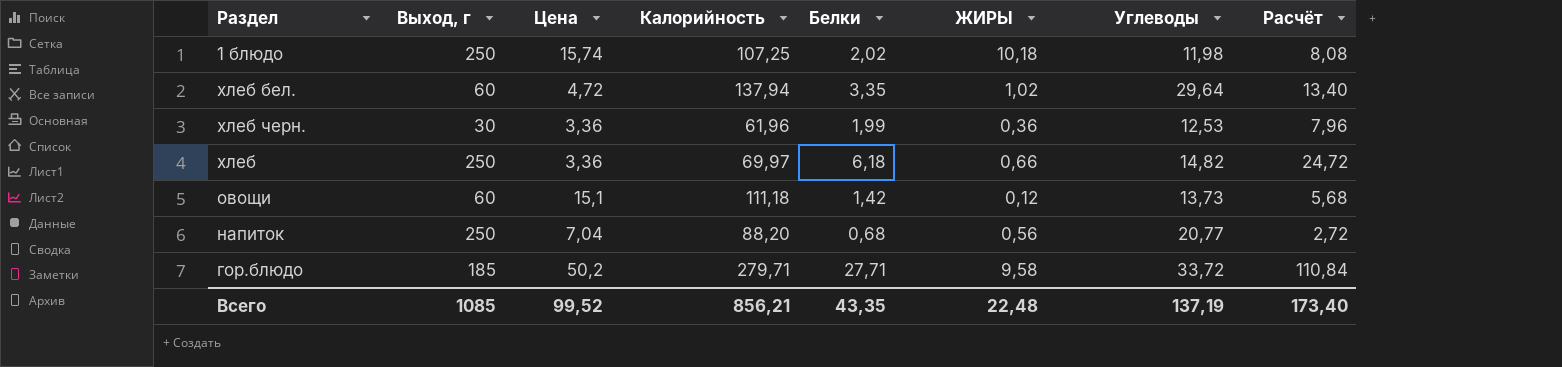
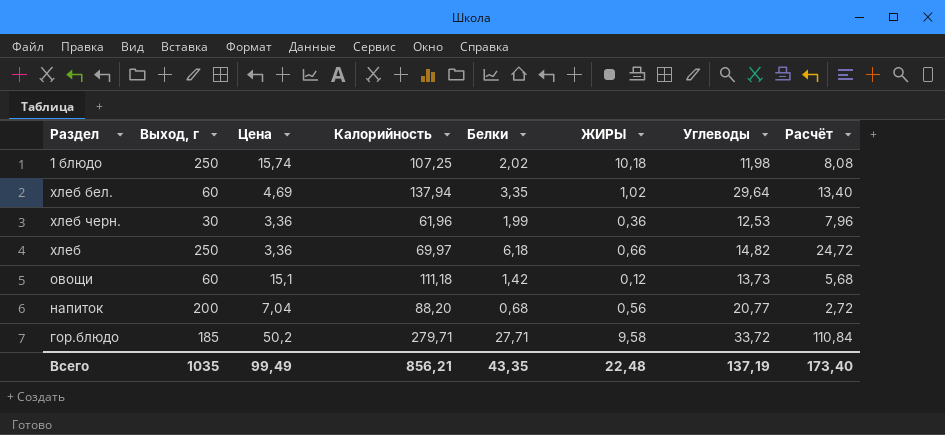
хлеб бел. | Цена: 4,72 -> 4,69
напиток | Выход, г: 250 -> 200
Всего | Выход, г: 1085 -> 1035
Всего | Цена: 99,52 -> 99,49

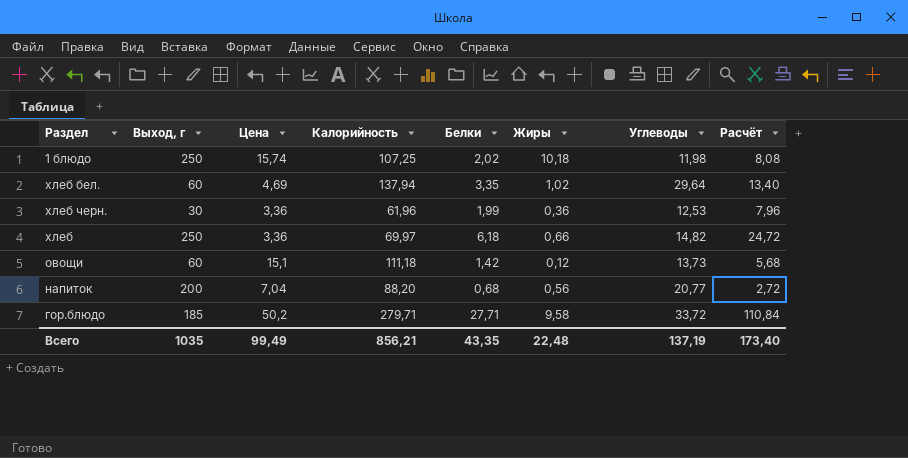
column name: ЖИРЫ -> Жиры

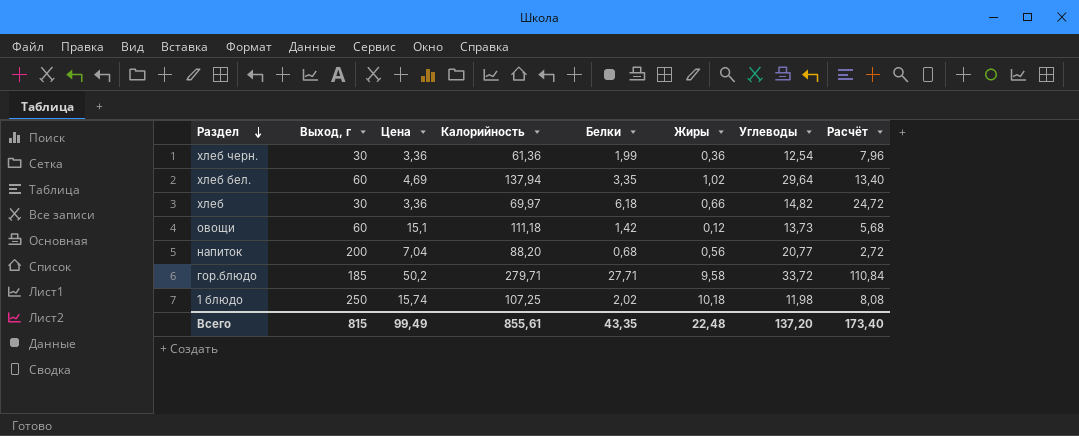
row order: none -> Раздел descending
хлеб черн. | Калорийность: 61,96 -> 61,36
хлеб черн. | Углеводы: 12,53 -> 12,54
хлеб | Выход, г: 250 -> 30
Всего | Выход, г: 1035 -> 815
Всего | Калорийность: 856,21 -> 855,61
Всего | Углеводы: 137,19 -> 137,20

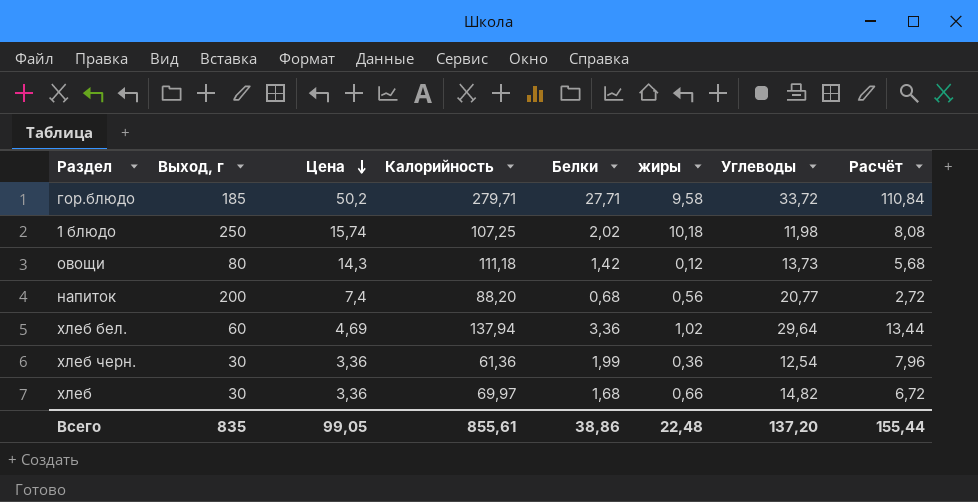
row order: Раздел descending -> Цена descending
column name: Жиры -> жиры
овощи | Выход, г: 60 -> 80
овощи | Цена: 15,1 -> 14,3
напиток | Цена: 7,04 -> 7,4
хлеб бел. | Белки: 3,35 -> 3,36
хлеб бел. | Расчёт: 13,40 -> 13,44
хлеб | Белки: 6,18 -> 1,68
хлеб | Расчёт: 24,72 -> 6,72
Всего | Выход, г: 815 -> 835
Всего | Цена: 99,49 -> 99,05
Всего | Белки: 43,35 -> 38,86
Всего | Расчёт: 173,40 -> 155,44

